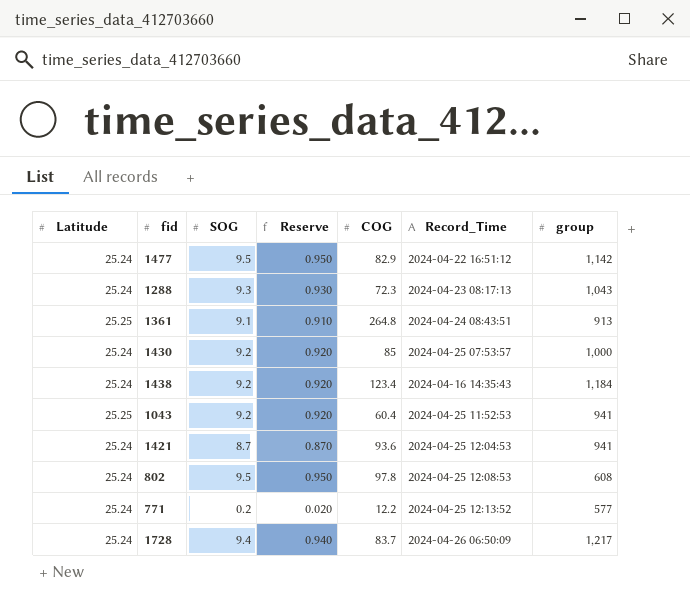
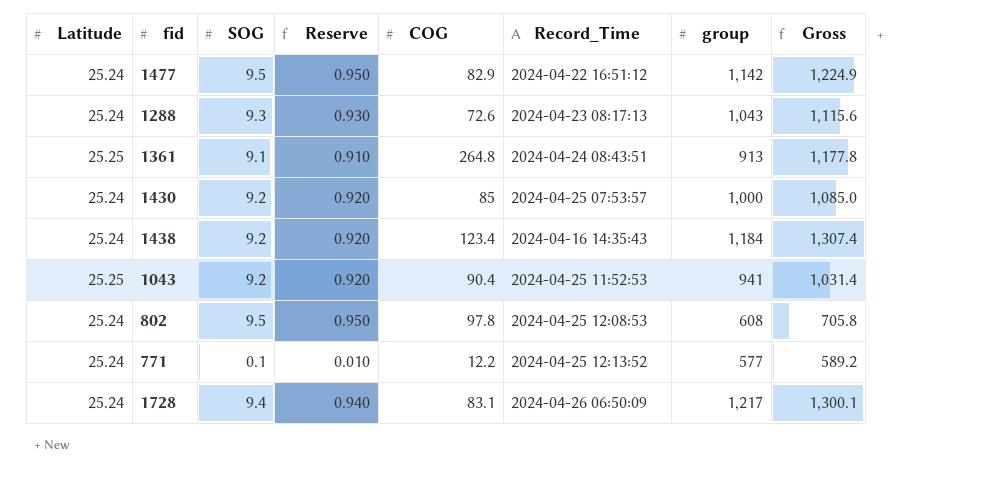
column Gross | formula: none -> [COG] + [group]
row 1421: 25.24 | 8.7 | 0.870 | 93.6 | 2024-04-25 12:04:53 | 941 -> none
1288 | COG: 72.3 -> 72.6
1043 | COG: 60.4 -> 90.4
771 | SOG: 0.2 -> 0.1
771 | Reserve: 0.020 -> 0.010
1728 | COG: 83.7 -> 83.1

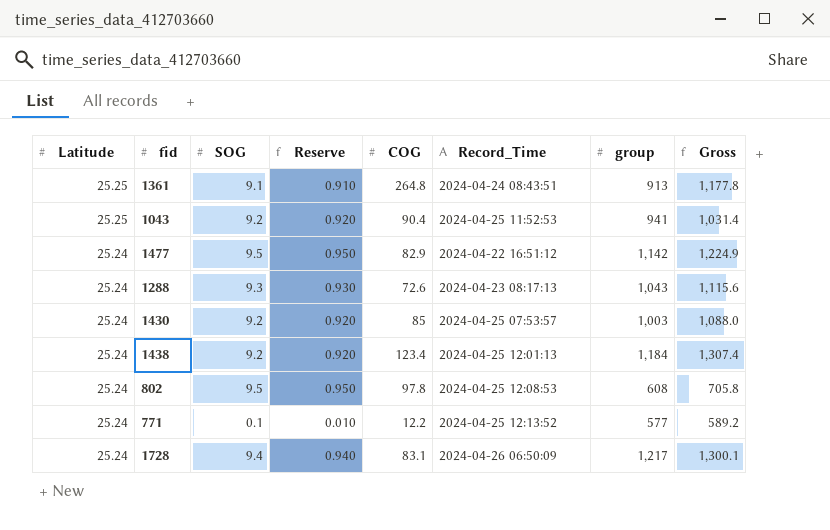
row order: none -> Latitude descending
1430 | group: 1,000 -> 1,003
1430 | Gross: 1,085.0 -> 1,088.0
1438 | Record_Time: 2024-04-16 14:35:43 -> 2024-04-25 12:01:13

